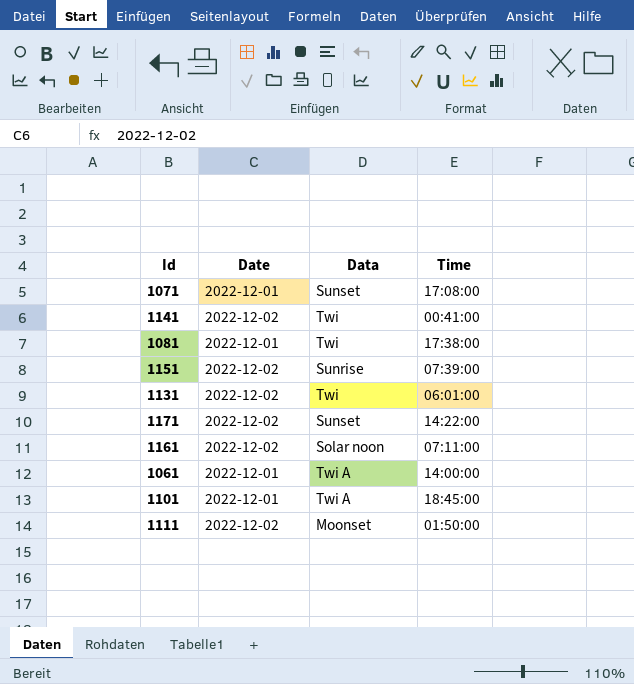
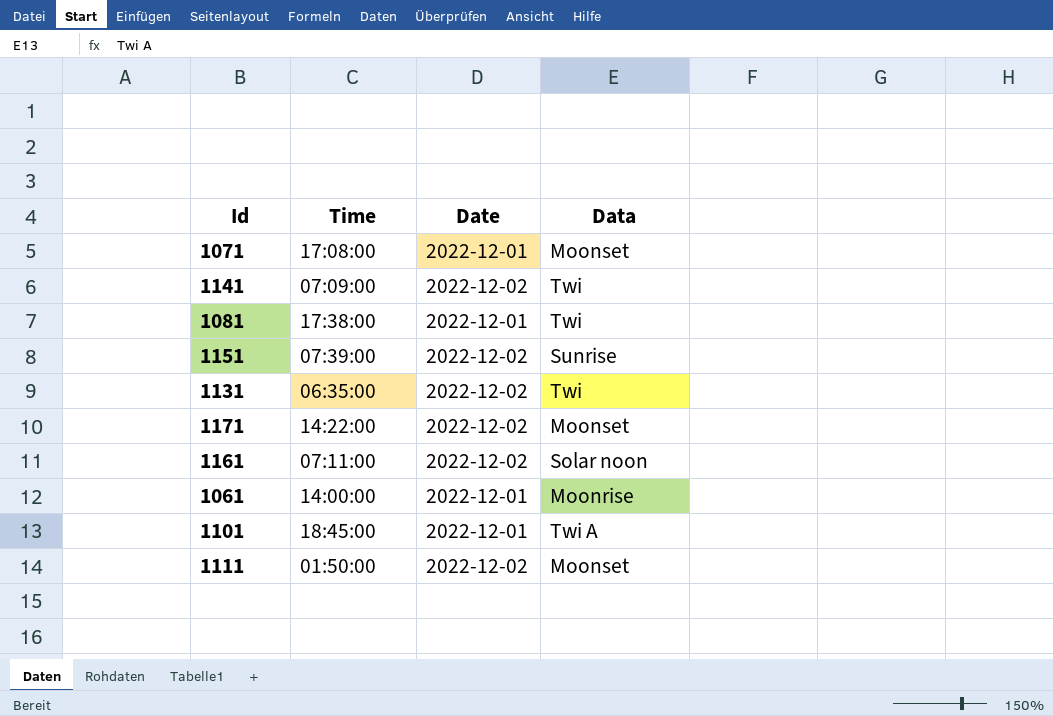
column Time | position: 4 -> 2
1071 | Data: Sunset -> Moonset
1141 | Time: 00:41:00 -> 07:09:00
1131 | Time: 06:01:00 -> 06:35:00
1171 | Data: Sunset -> Moonset
1061 | Data: Twi A -> Moonrise

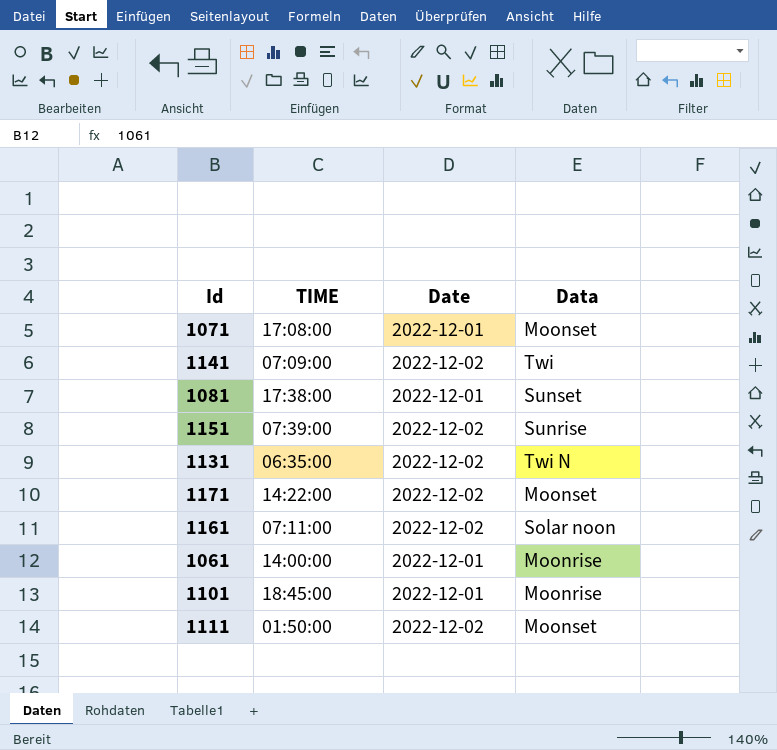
column name: Time -> TIME
1081 | Data: Twi -> Sunset
1131 | Data: Twi -> Twi N
1101 | Data: Twi A -> Moonrise

